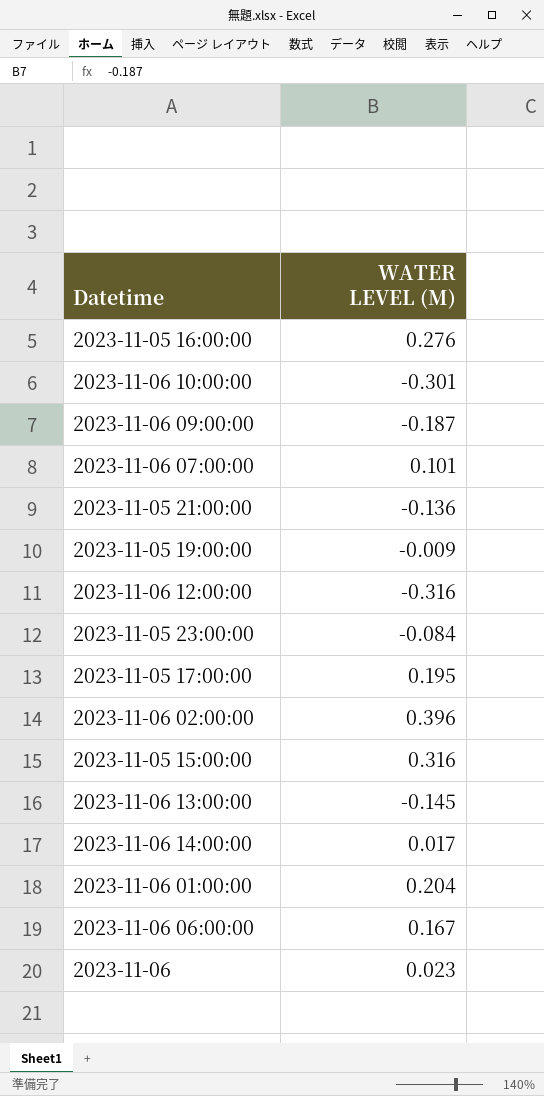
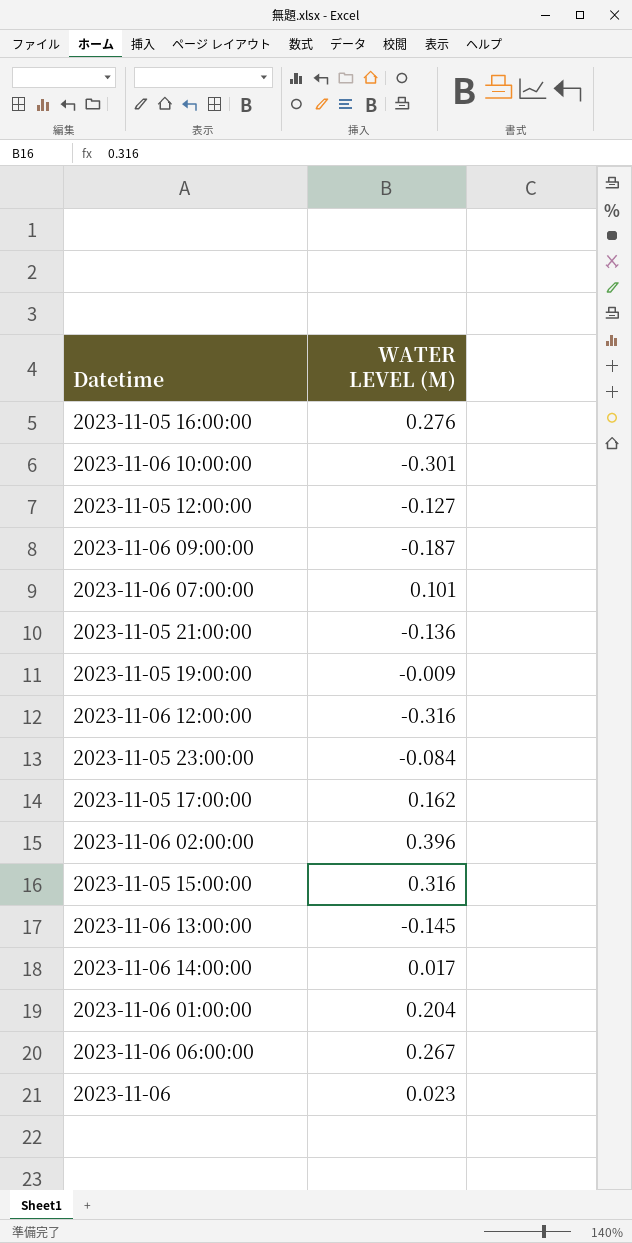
row 2023-11-05 12:00:00: none -> -0.127
2023-11-05 17:00:00 | WATER LEVEL (M): 0.195 -> 0.162
2023-11-06 06:00:00 | WATER LEVEL (M): 0.167 -> 0.267

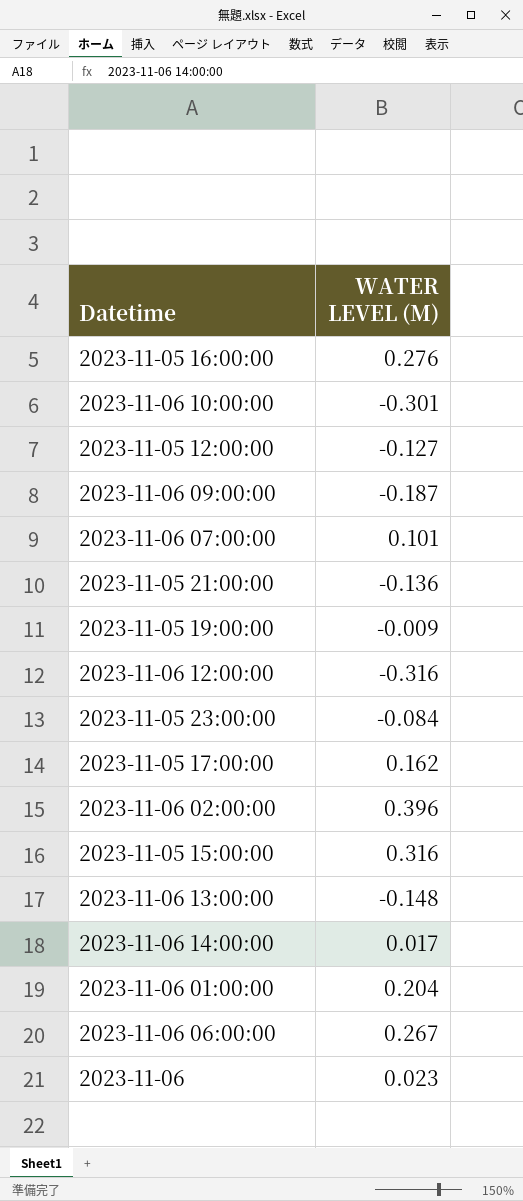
2023-11-06 13:00:00 | WATER LEVEL (M): -0.145 -> -0.148

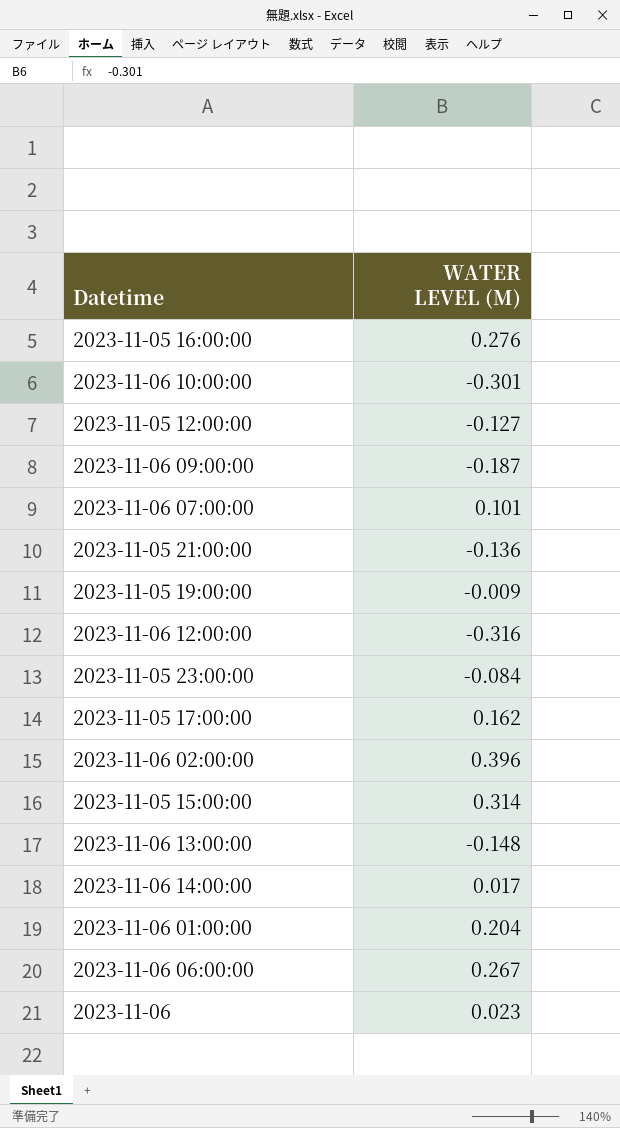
2023-11-05 15:00:00 | WATER LEVEL (M): 0.316 -> 0.314

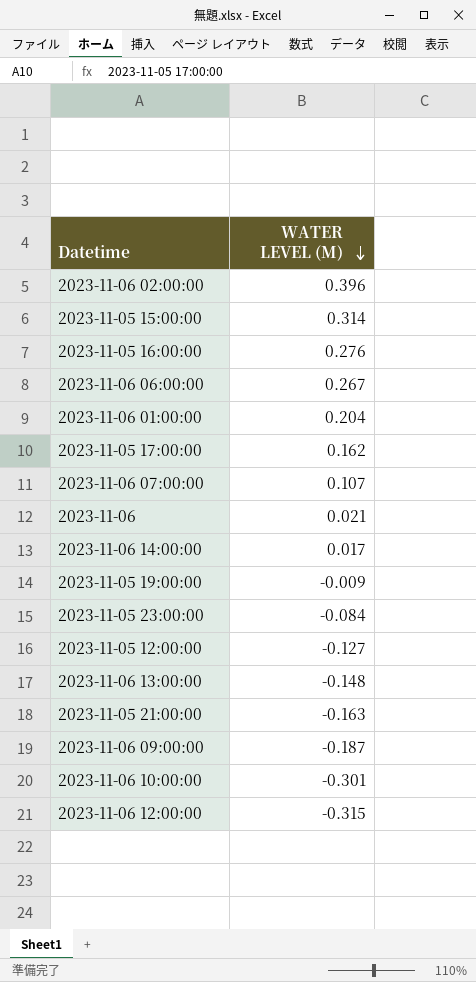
row order: none -> WATER LEVEL (M) descending
2023-11-06 07:00:00 | WATER LEVEL (M): 0.101 -> 0.107
2023-11-06 | WATER LEVEL (M): 0.023 -> 0.021
2023-11-05 21:00:00 | WATER LEVEL (M): -0.136 -> -0.163
2023-11-06 12:00:00 | WATER LEVEL (M): -0.316 -> -0.315

